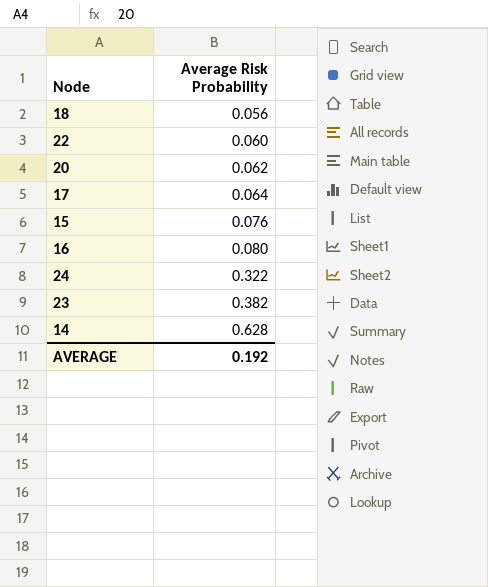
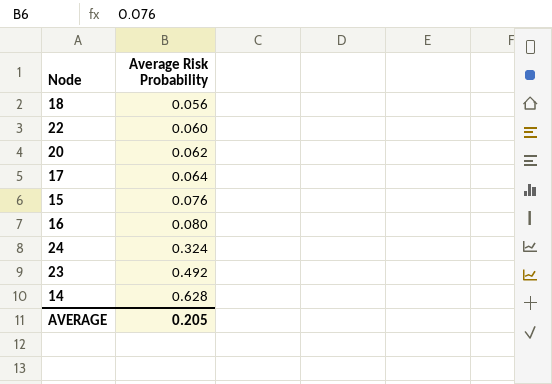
24 | Average Risk Probability: 0.322 -> 0.324
23 | Average Risk Probability: 0.382 -> 0.492
AVERAGE | Average Risk Probability: 0.192 -> 0.205

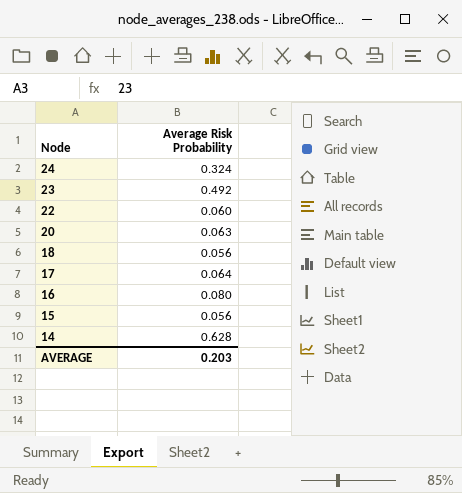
row order: Average Risk Probability ascending -> Node descending
20 | Average Risk Probability: 0.062 -> 0.063
15 | Average Risk Probability: 0.076 -> 0.056
AVERAGE | Average Risk Probability: 0.205 -> 0.203

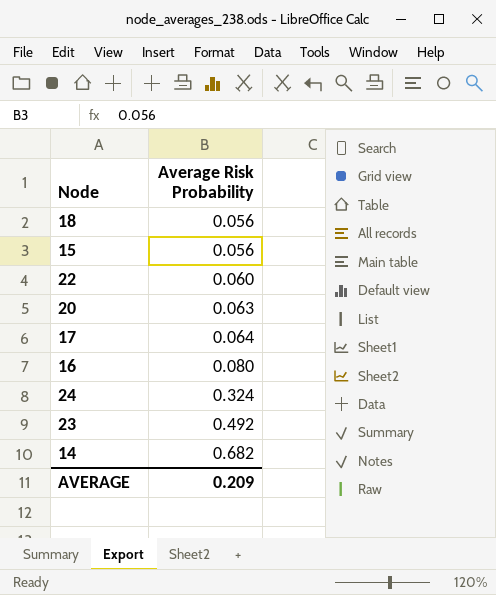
row order: Node descending -> Average Risk Probability ascending
14 | Average Risk Probability: 0.628 -> 0.682
AVERAGE | Average Risk Probability: 0.203 -> 0.209

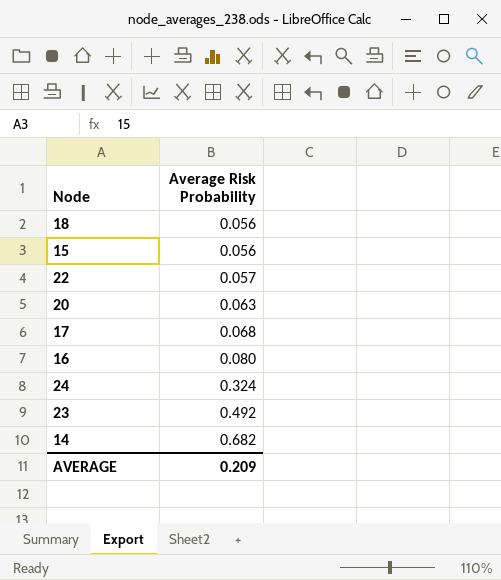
22 | Average Risk Probability: 0.060 -> 0.057
17 | Average Risk Probability: 0.064 -> 0.068

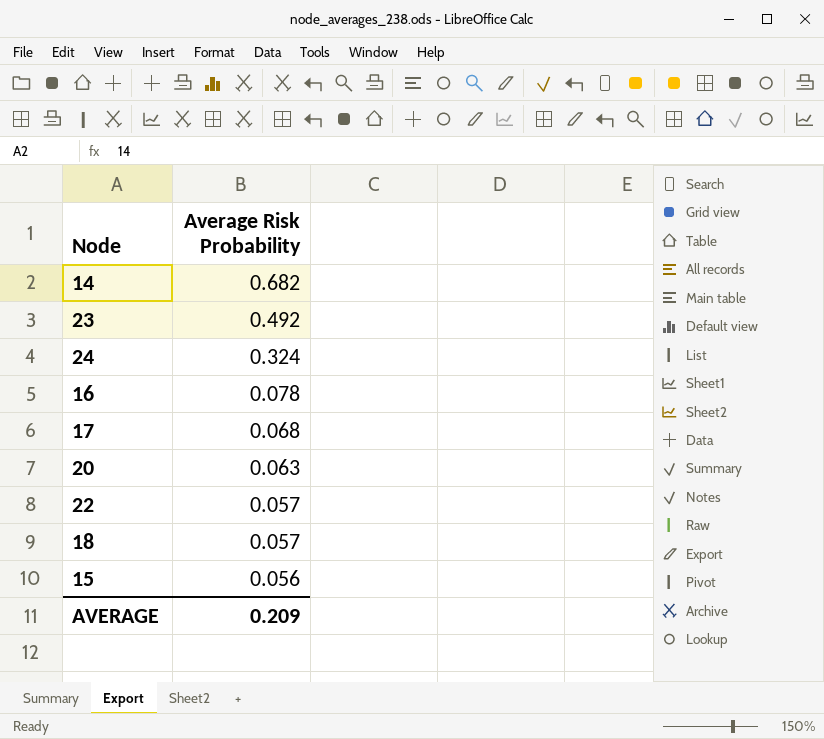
row order: Average Risk Probability ascending -> Average Risk Probability descending
16 | Average Risk Probability: 0.080 -> 0.078
18 | Average Risk Probability: 0.056 -> 0.057

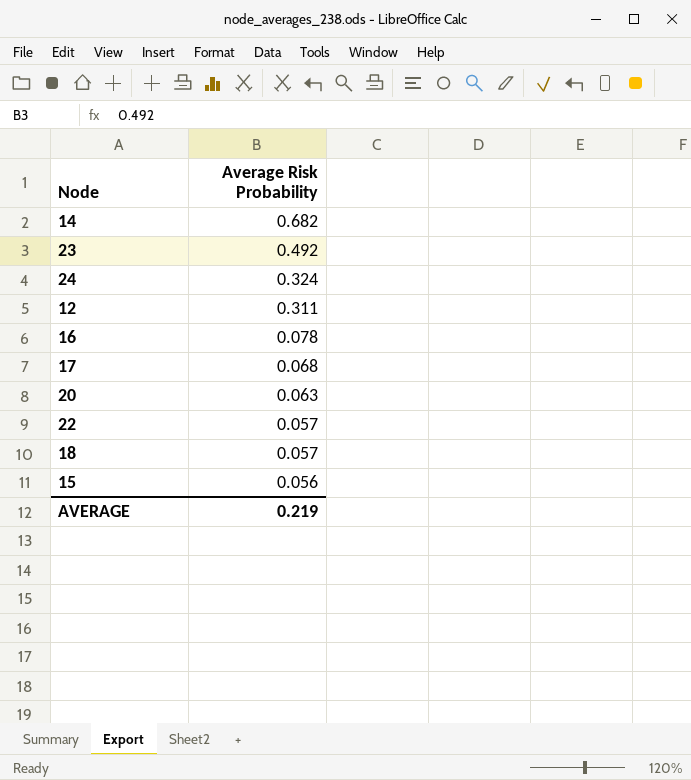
row 12: none -> 0.311
AVERAGE | Average Risk Probability: 0.209 -> 0.219

